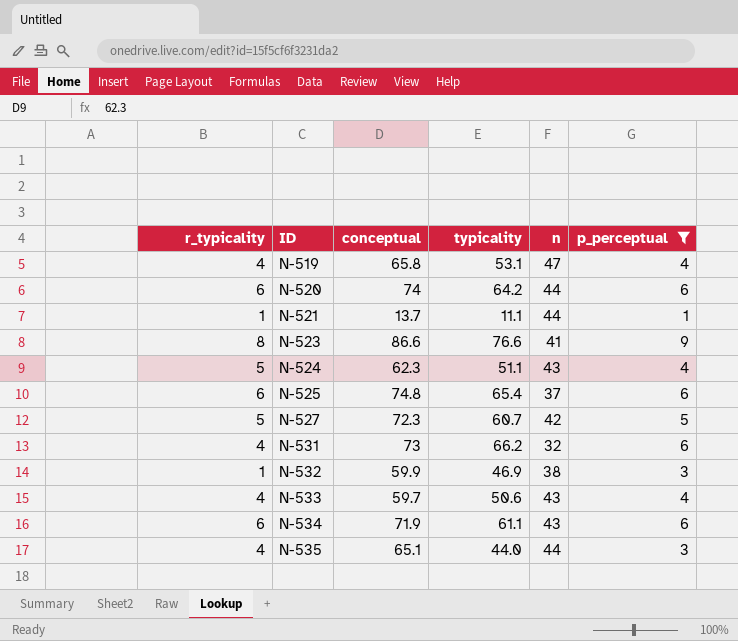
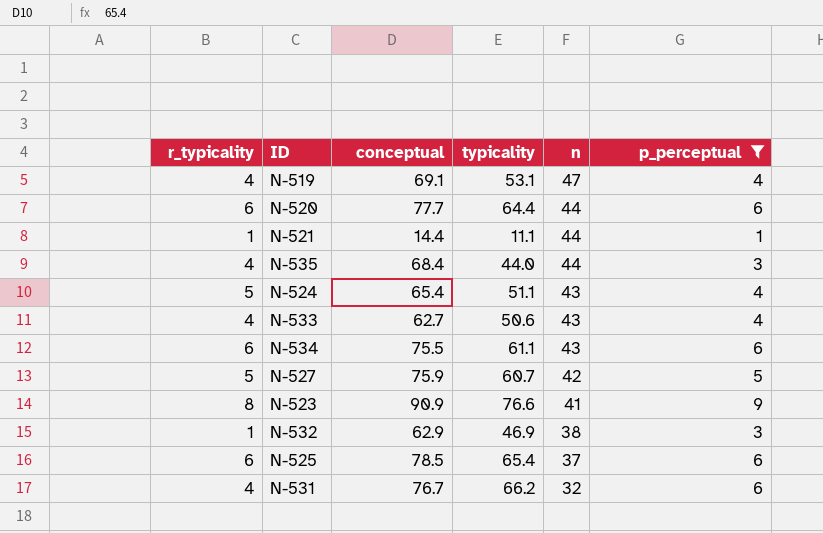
row order: ID ascending -> n descending
N-519 | conceptual: 65.8 -> 69.1
N-520 | conceptual: 74 -> 77.7
N-520 | typicality: 64.2 -> 64.4
N-521 | conceptual: 13.7 -> 14.4
N-535 | conceptual: 65.1 -> 68.4
N-524 | conceptual: 62.3 -> 65.4
N-533 | conceptual: 59.7 -> 62.7
N-534 | conceptual: 71.9 -> 75.5
N-527 | conceptual: 72.3 -> 75.9
N-523 | conceptual: 86.6 -> 90.9
N-532 | conceptual: 59.9 -> 62.9
N-525 | conceptual: 74.8 -> 78.5
N-531 | conceptual: 73 -> 76.7

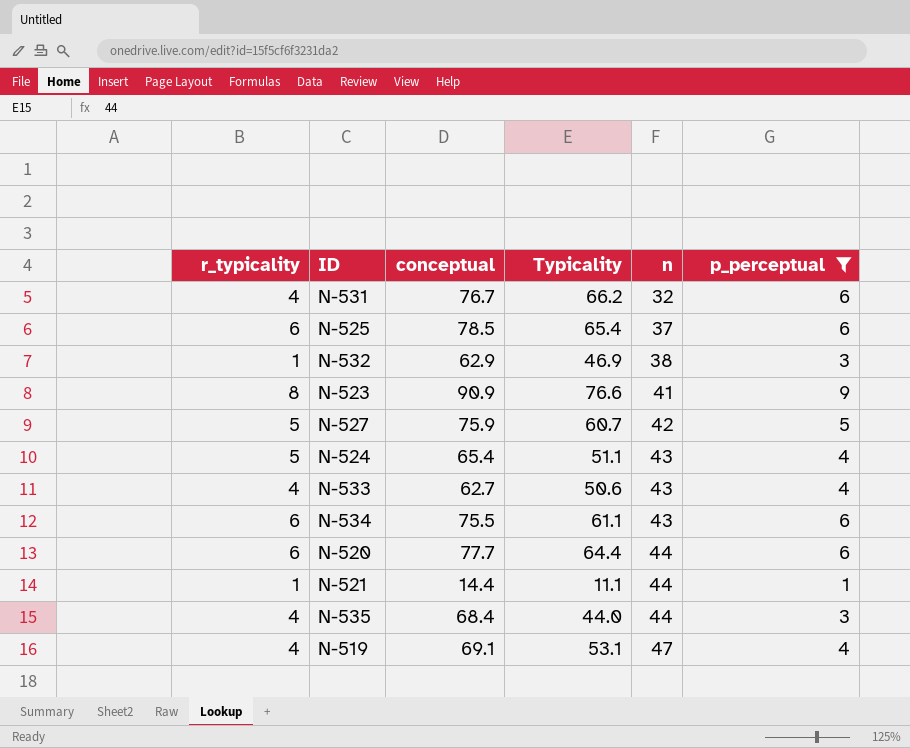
row order: n descending -> n ascending
column name: typicality -> Typicality

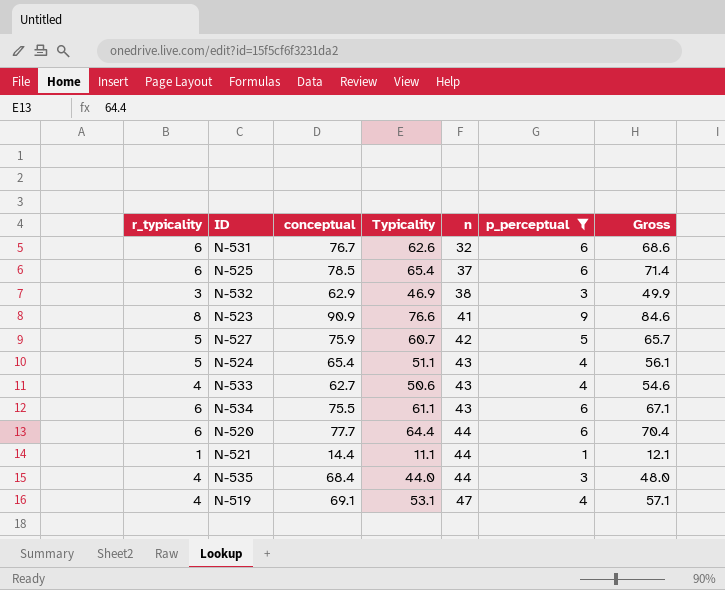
column Gross | formula: none -> [r_typicality] + [Typicality]
N-531 | r_typicality: 4 -> 6
N-531 | Typicality: 66.2 -> 62.6
N-532 | r_typicality: 1 -> 3

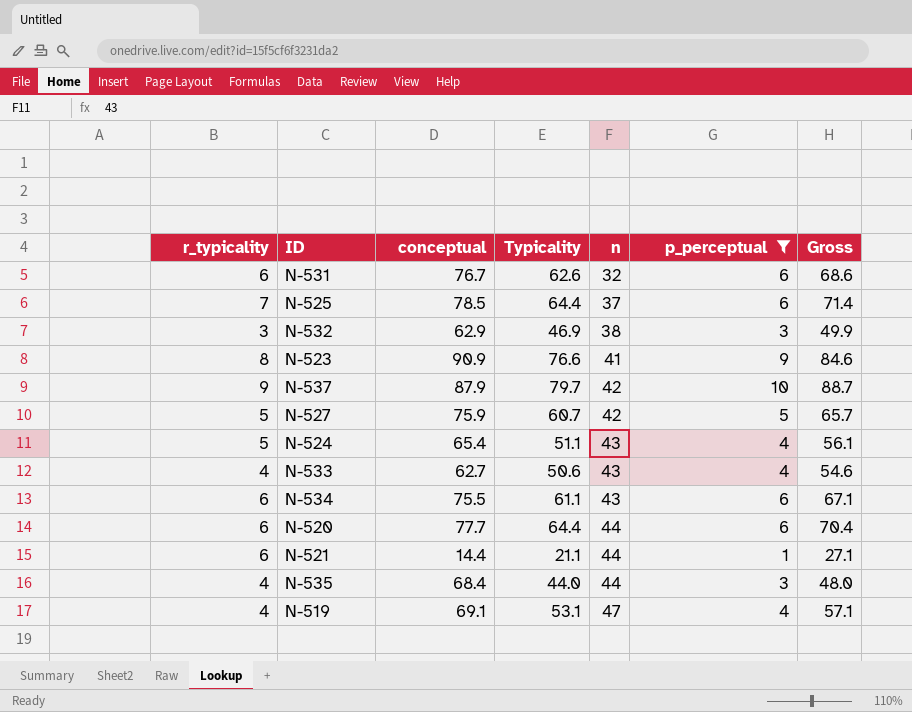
N-525 | r_typicality: 6 -> 7
N-525 | Typicality: 65.4 -> 64.4
row N-537: none -> 9 | 87.9 | 79.7 | 42 | 10 | 88.7
N-521 | r_typicality: 1 -> 6
N-521 | Typicality: 11.1 -> 21.1
N-521 | Gross: 12.1 -> 27.1

